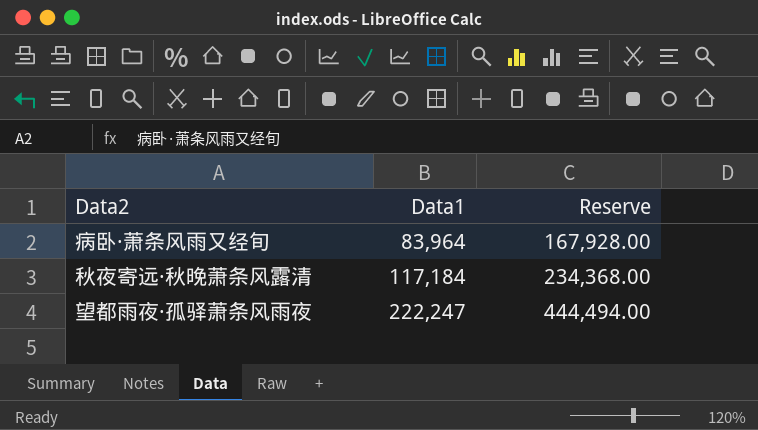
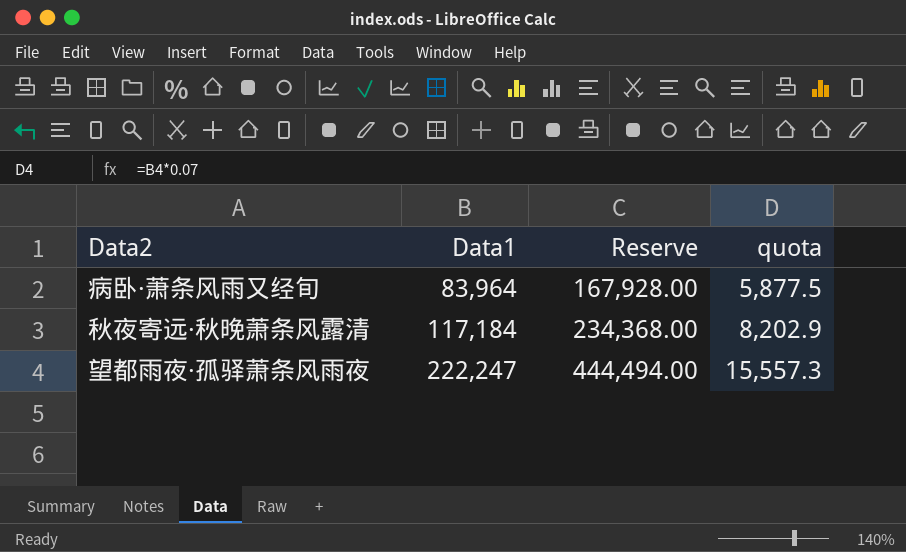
column quota | formula: none -> [Data1] * 0.07

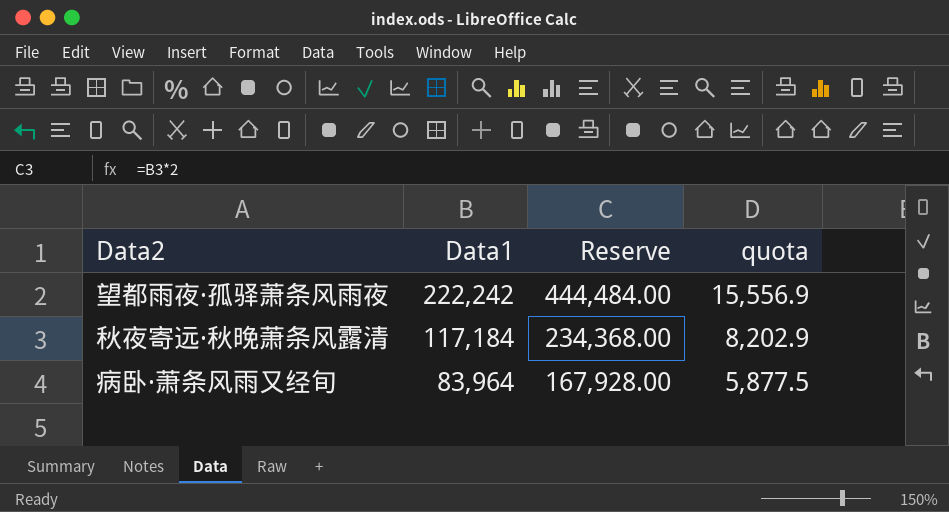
row order: Data1 ascending -> Data1 descending
望都雨夜·孤驿萧条风雨夜 | Data1: 222,247 -> 222,242
望都雨夜·孤驿萧条风雨夜 | Reserve: 444,494.00 -> 444,484.00
望都雨夜·孤驿萧条风雨夜 | quota: 15,557.3 -> 15,556.9

